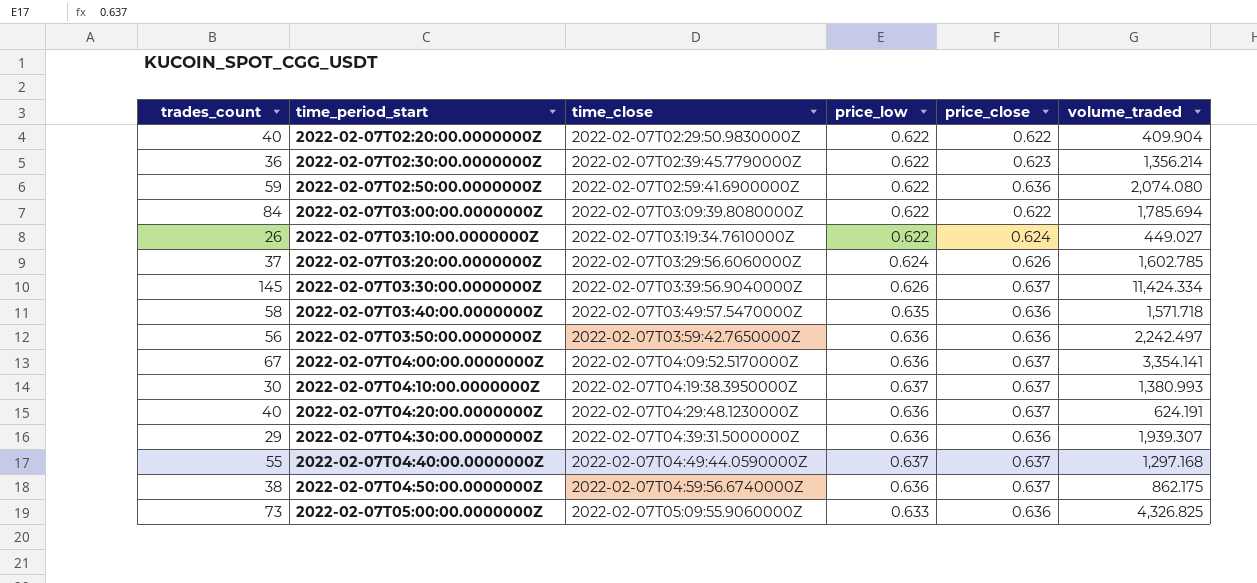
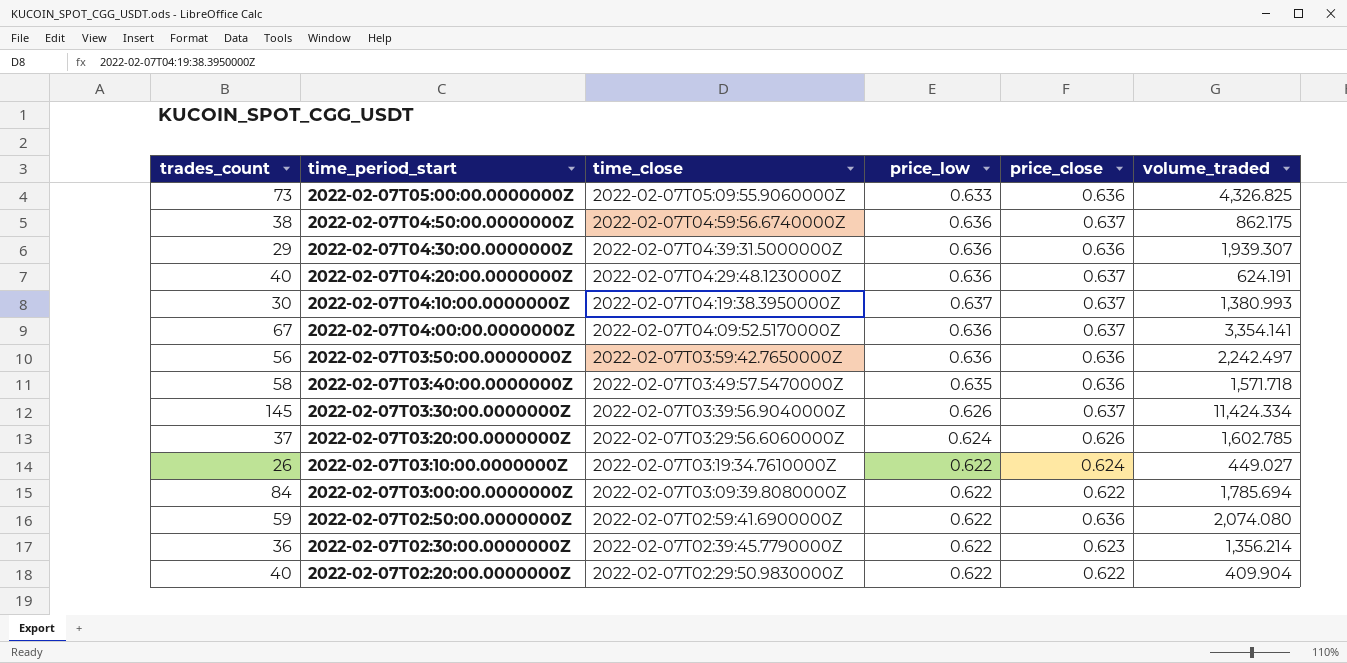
row order: time_period_start ascending -> time_period_start descending
row 2022-02-07T04:40:00.0000000Z: 55 | 2022-02-07T04:49:44.0590000Z | 0.637 | 0.637 | 1,297.168 -> none

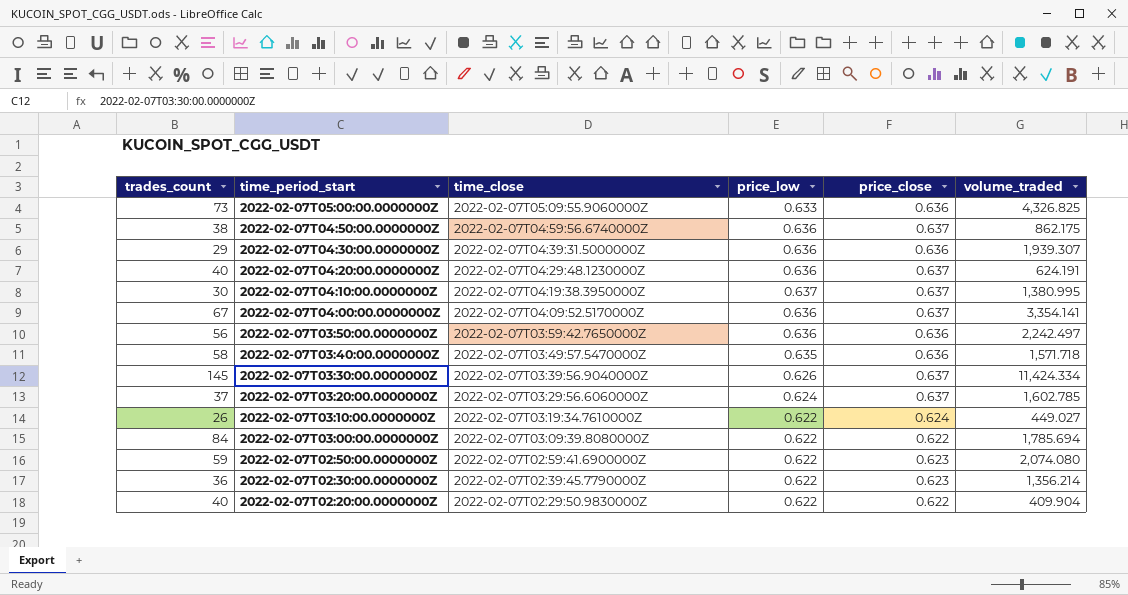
2022-02-07T04:10:00.0000000Z | volume_traded: 1,380.993 -> 1,380.995
2022-02-07T03:20:00.0000000Z | price_close: 0.626 -> 0.637
2022-02-07T02:50:00.0000000Z | price_close: 0.636 -> 0.623

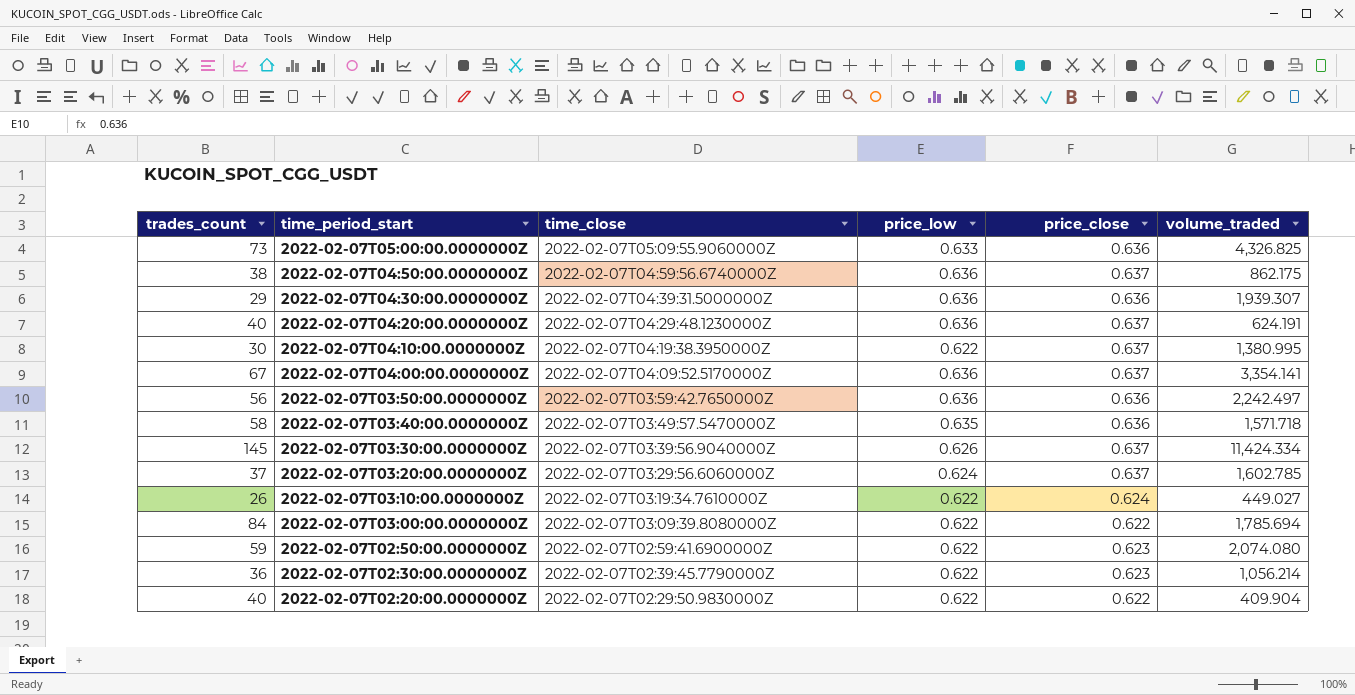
2022-02-07T04:10:00.0000000Z | price_low: 0.637 -> 0.622
2022-02-07T02:30:00.0000000Z | volume_traded: 1,356.214 -> 1,056.214

